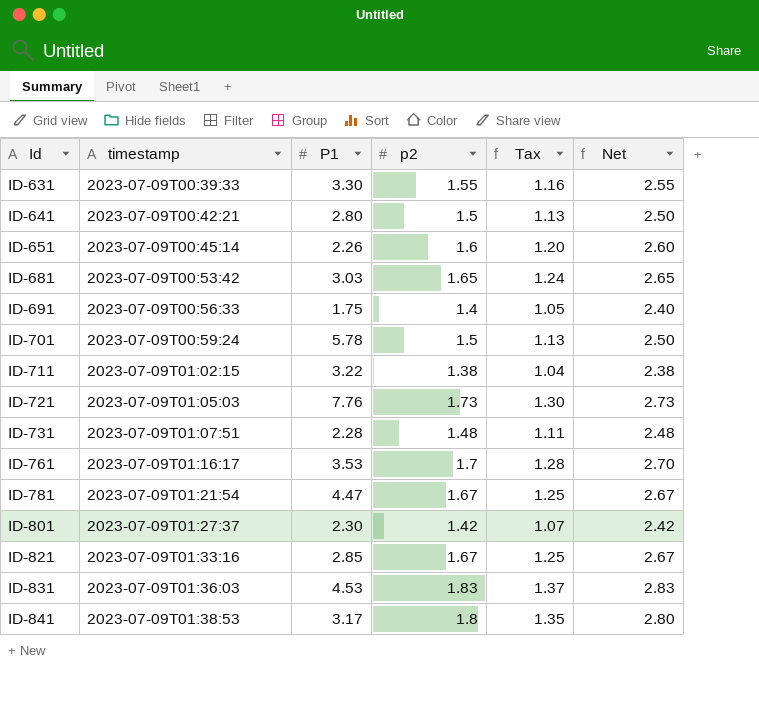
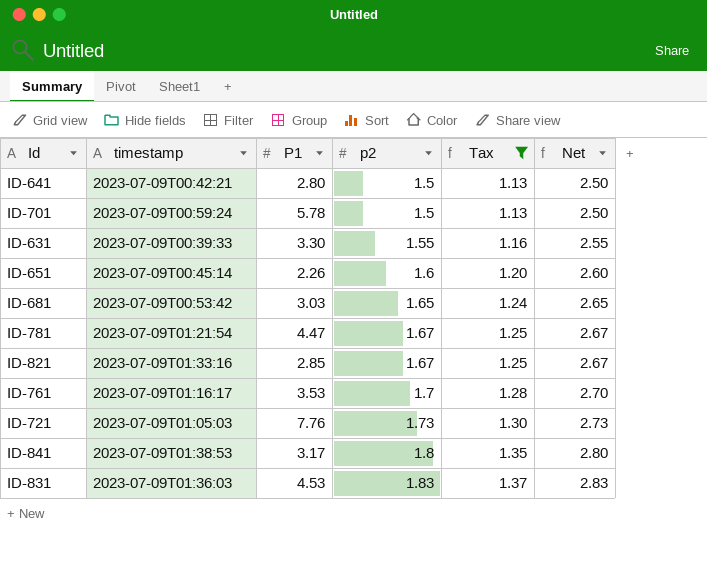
filter: none -> Tax >= 1.13
row order: Id ascending -> p2 ascending

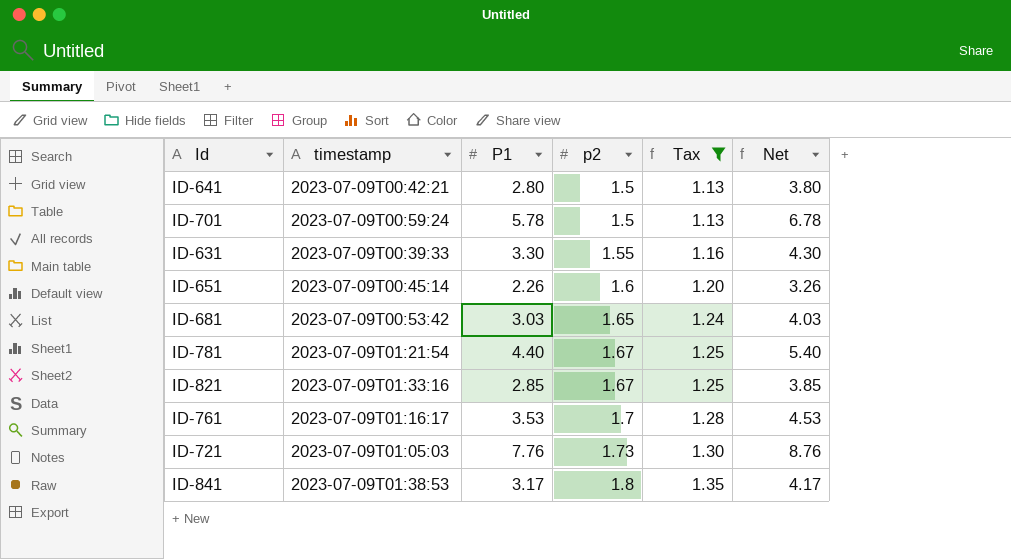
column Net | formula: [p2] + 1 -> [P1] + 1
row ID-831: 2023-07-09T01:36:03 | 4.53 | 1.83 | 1.37 | 2.83 -> none
ID-781 | P1: 4.47 -> 4.40

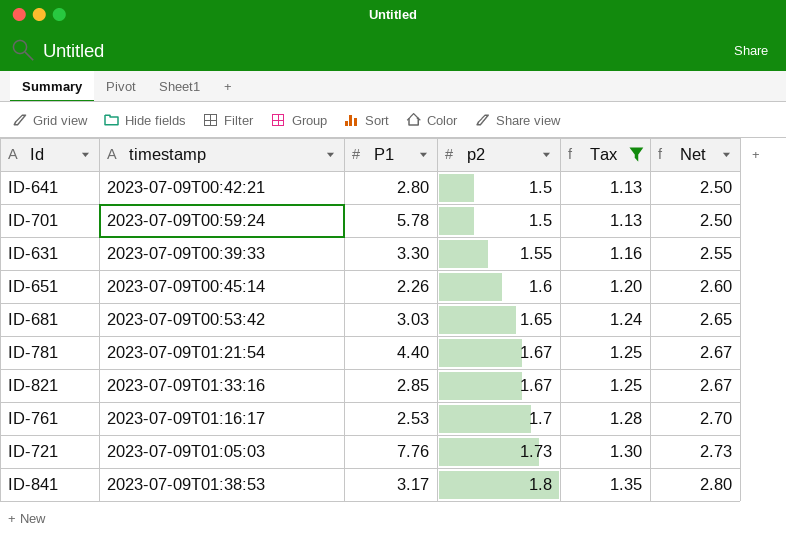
column Net | formula: [P1] + 1 -> [p2] + 1
ID-761 | P1: 3.53 -> 2.53

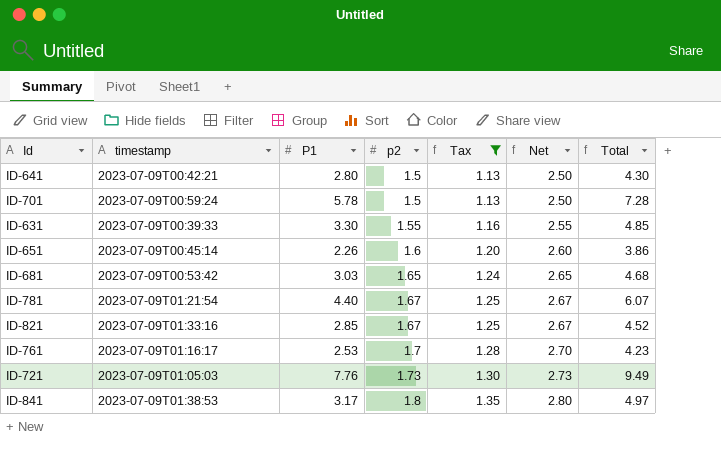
column Total | formula: none -> [P1] + [p2]

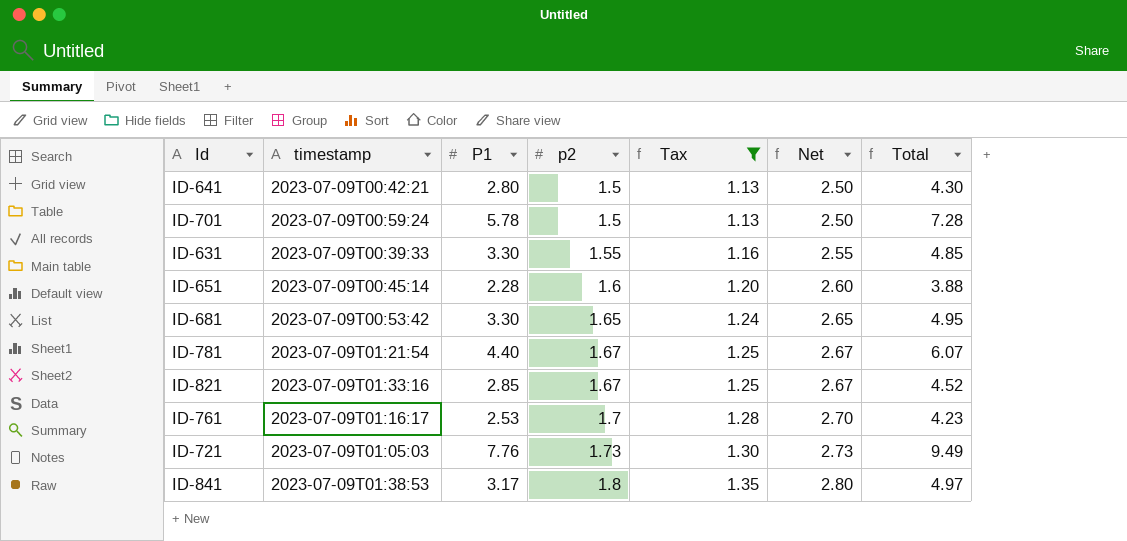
ID-651 | P1: 2.26 -> 2.28
ID-651 | Total: 3.86 -> 3.88
ID-681 | P1: 3.03 -> 3.30
ID-681 | Total: 4.68 -> 4.95

